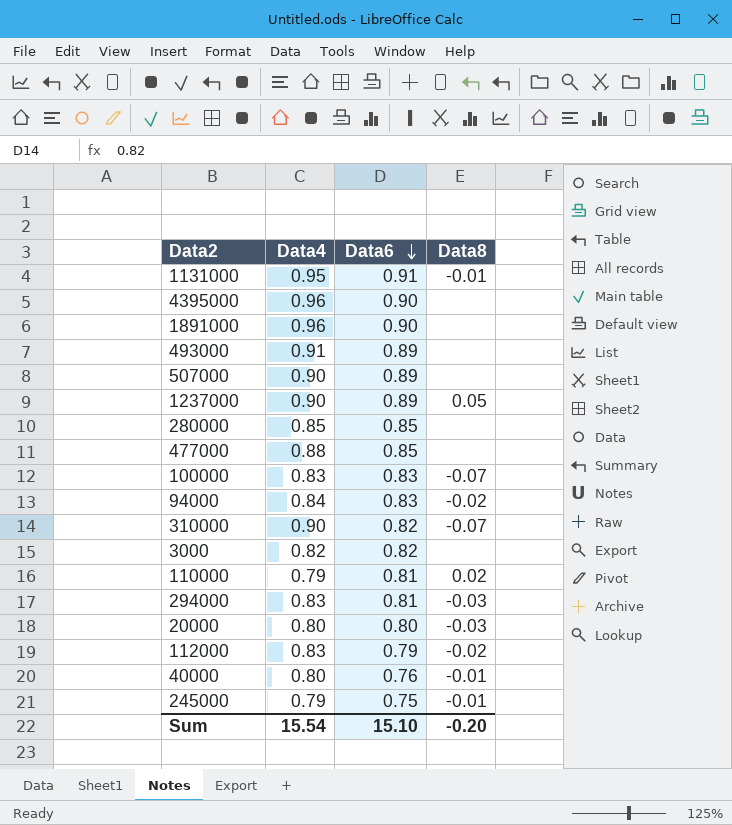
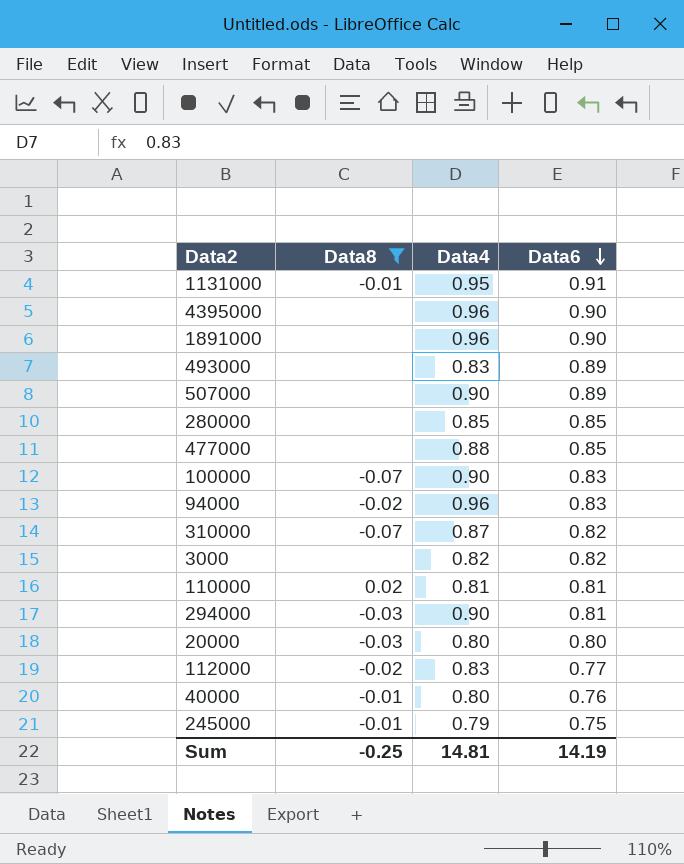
filter: none -> Data8 != 0.05
column Data8 | position: 4 -> 2
493000 | Data4: 0.91 -> 0.83
100000 | Data4: 0.83 -> 0.90
94000 | Data4: 0.84 -> 0.96
310000 | Data4: 0.90 -> 0.87
110000 | Data4: 0.79 -> 0.81
294000 | Data4: 0.83 -> 0.90
112000 | Data6: 0.79 -> 0.77
Sum | Data8: -0.20 -> -0.25
Sum | Data4: 15.54 -> 14.81
Sum | Data6: 15.10 -> 14.19

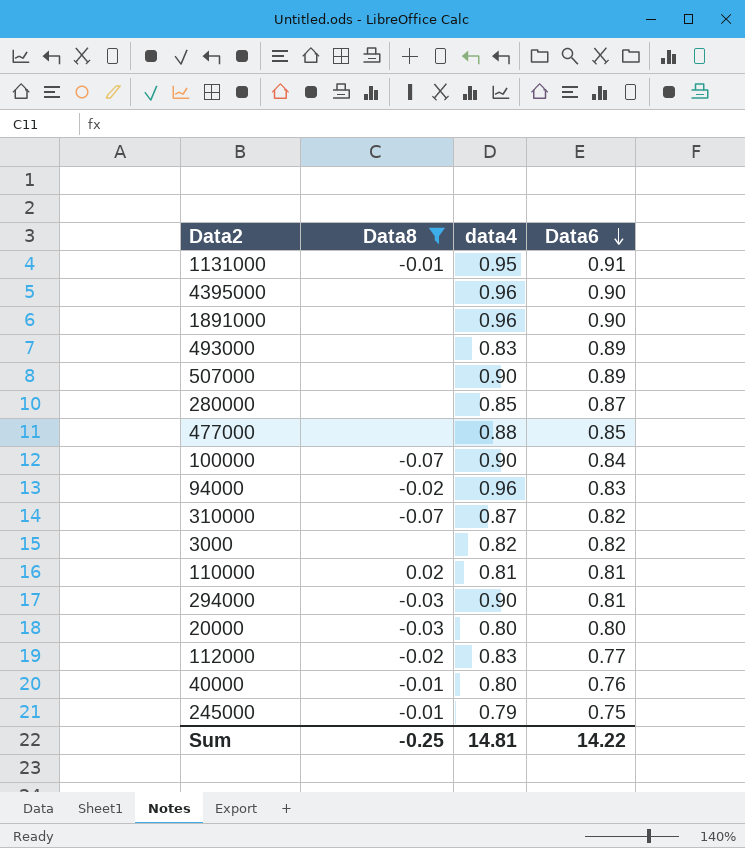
column name: Data4 -> data4
280000 | Data6: 0.85 -> 0.87
100000 | Data6: 0.83 -> 0.84
Sum | Data6: 14.19 -> 14.22

